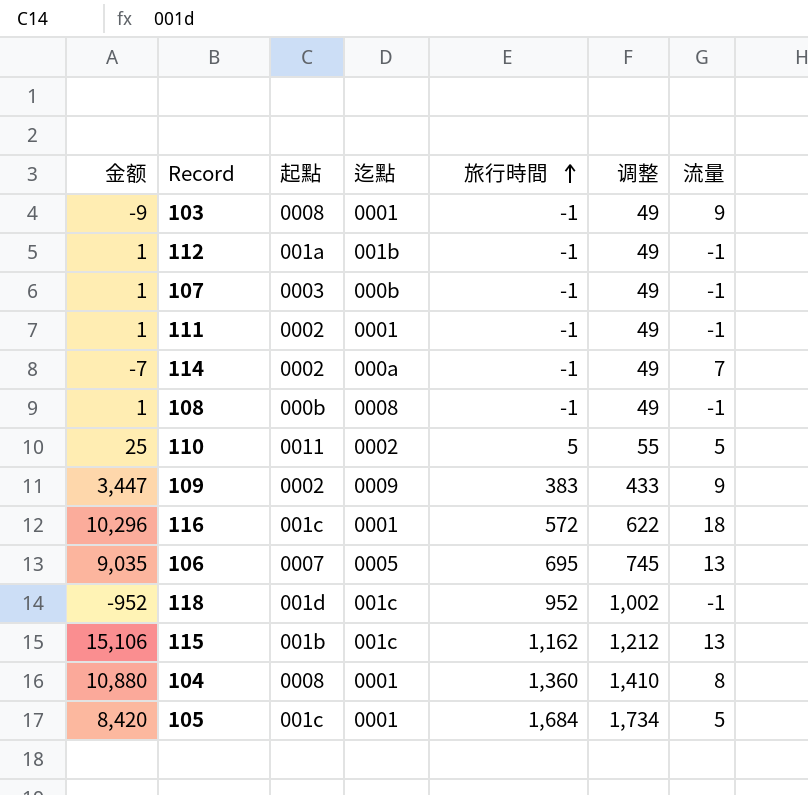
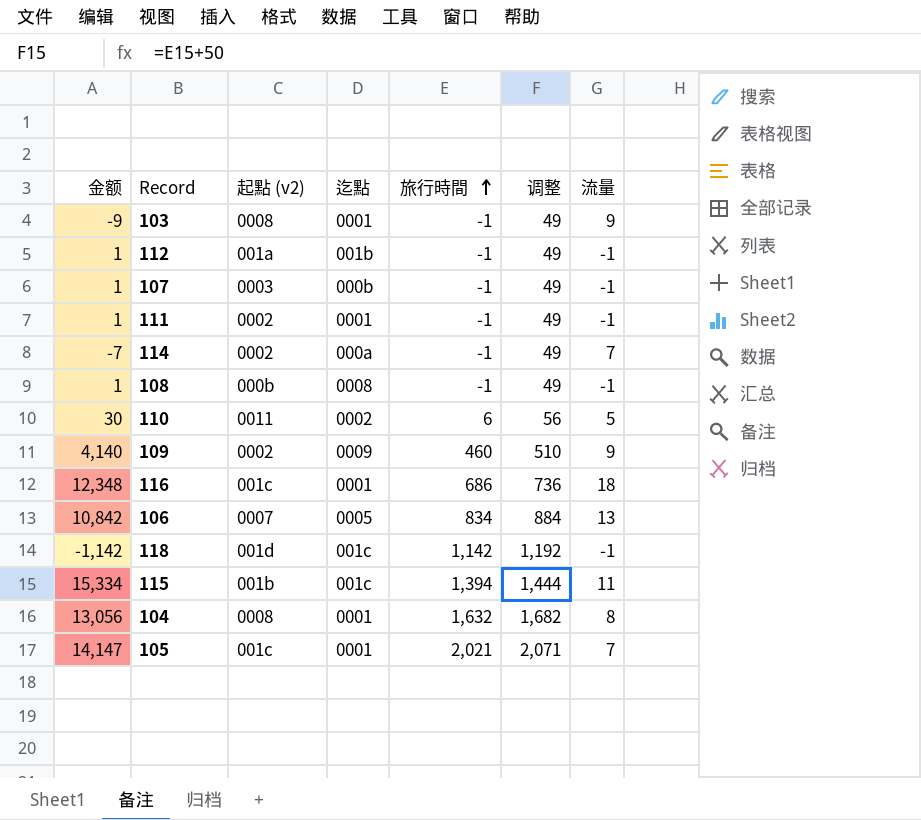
column name: 起點 -> 起點 (v2)
110 | 金额: 25 -> 30
110 | 旅行時間: 5 -> 6
110 | 调整: 55 -> 56
109 | 金额: 3,447 -> 4,140
109 | 旅行時間: 383 -> 460
109 | 调整: 433 -> 510
116 | 金额: 10,296 -> 12,348
116 | 旅行時間: 572 -> 686
116 | 调整: 622 -> 736
106 | 金额: 9,035 -> 10,842
106 | 旅行時間: 695 -> 834
106 | 调整: 745 -> 884
118 | 金额: -952 -> -1,142
118 | 旅行時間: 952 -> 1,142
118 | 调整: 1,002 -> 1,192
115 | 金额: 15,106 -> 15,334
115 | 旅行時間: 1,162 -> 1,394
115 | 调整: 1,212 -> 1,444
115 | 流量: 13 -> 11
104 | 金额: 10,880 -> 13,056
104 | 旅行時間: 1,360 -> 1,632
104 | 调整: 1,410 -> 1,682
105 | 金额: 8,420 -> 14,147
105 | 旅行時間: 1,684 -> 2,021
105 | 调整: 1,734 -> 2,071
105 | 流量: 5 -> 7

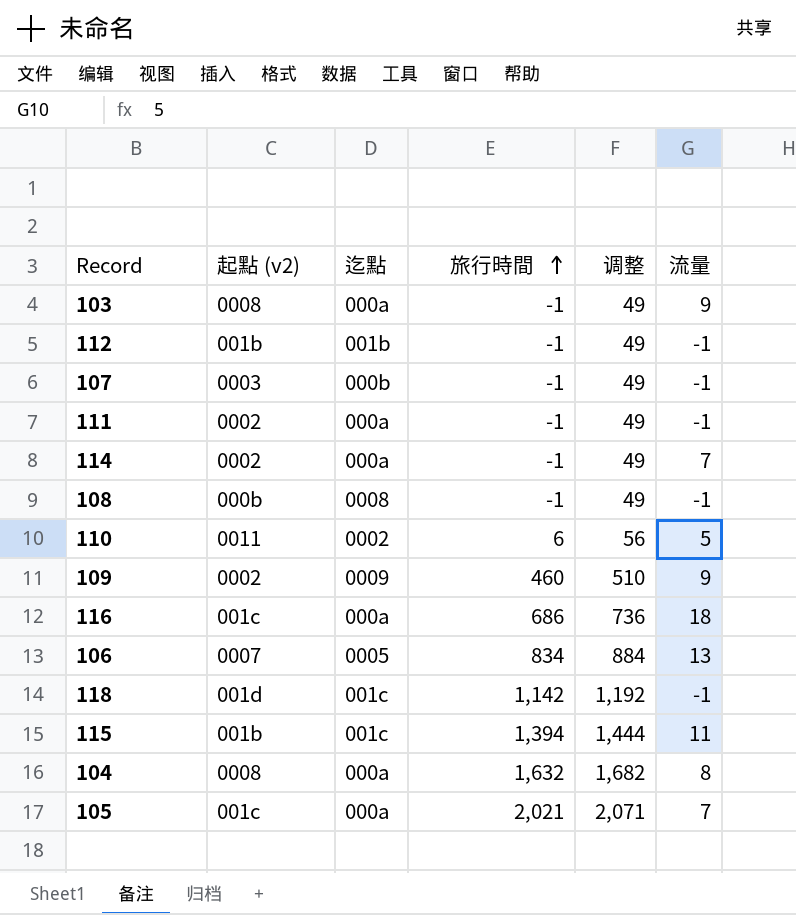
column 金额 | formula: [旅行時間] * [流量] -> none
103 | 迄點: 0001 -> 000a
112 | 起點 (v2): 001a -> 001b
111 | 迄點: 0001 -> 000a
116 | 迄點: 0001 -> 000a
104 | 迄點: 0001 -> 000a
105 | 迄點: 0001 -> 000a

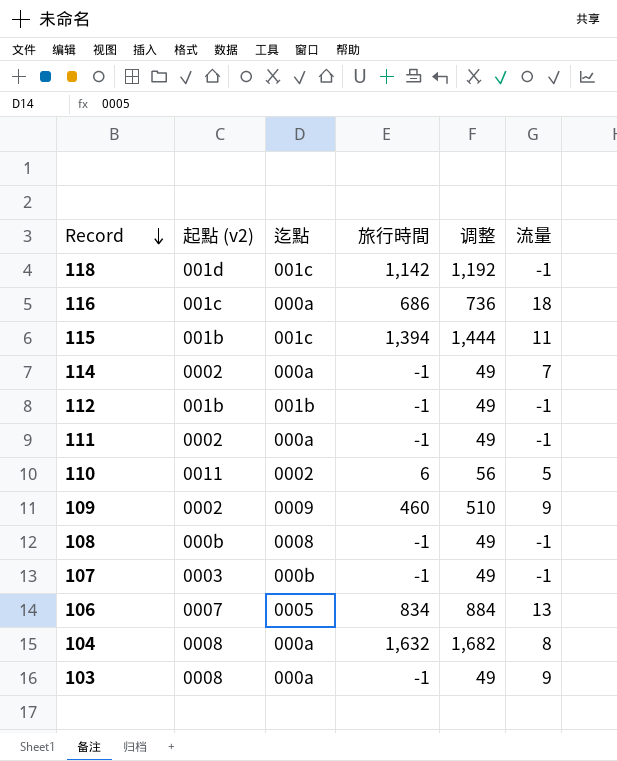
row order: 旅行時間 ascending -> Record descending
row 105: 001c | 000a | 2,021 | 2,071 | 7 -> none

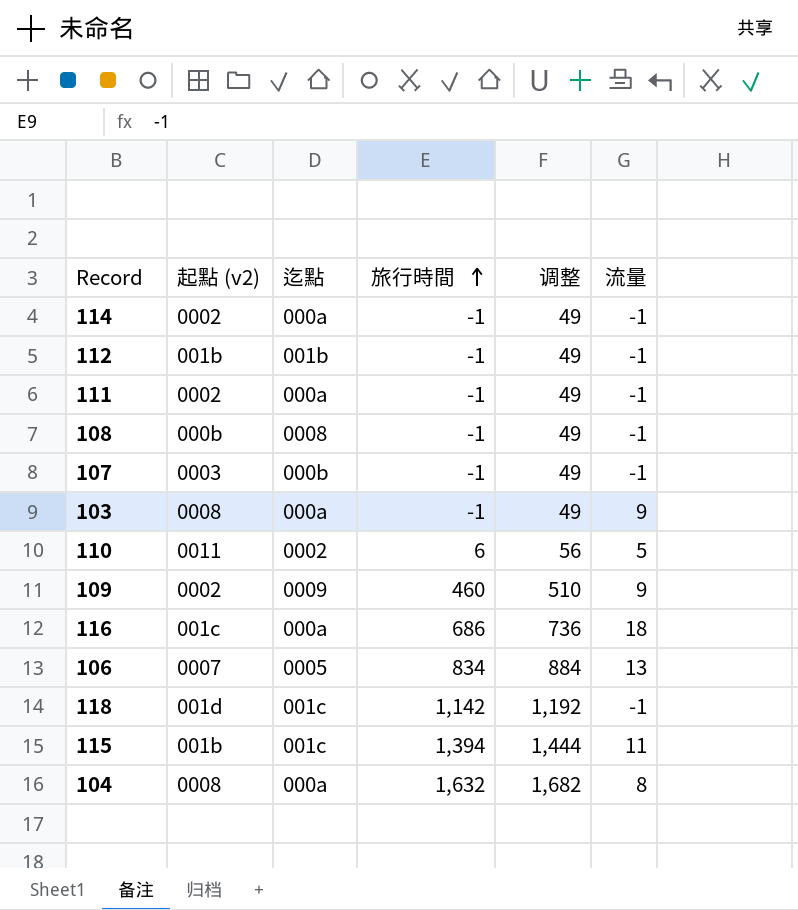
row order: Record descending -> 旅行時間 ascending
114 | 流量: 7 -> -1

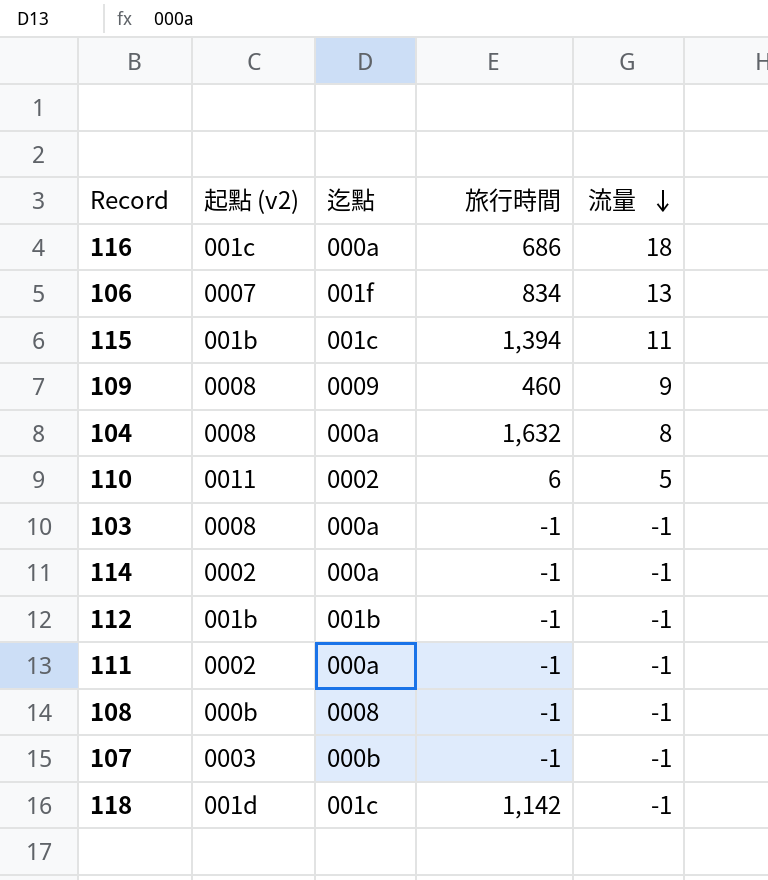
row order: 旅行時間 ascending -> 流量 descending
column 调整 | formula: [旅行時間] + 50 -> none
106 | 迄點: 0005 -> 001f
109 | 起點 (v2): 0002 -> 0008
103 | 流量: 9 -> -1

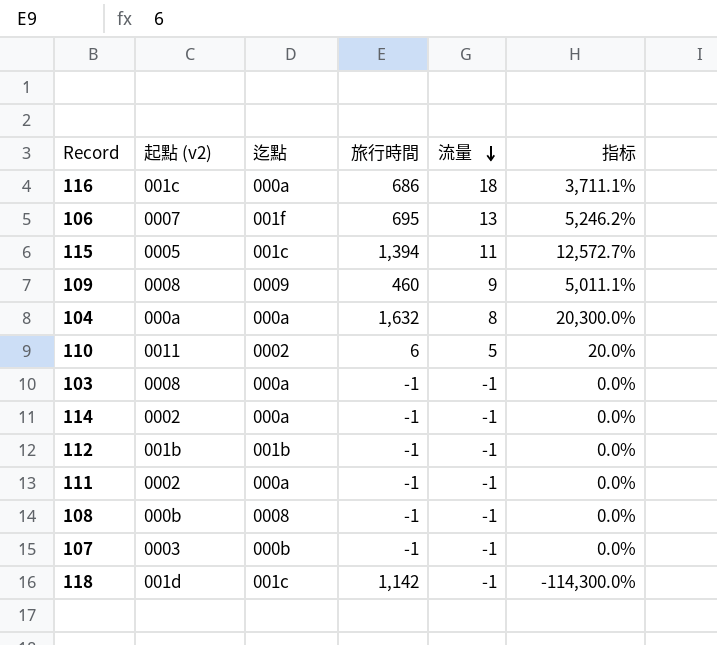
column 指标 | formula: none -> ([旅行時間] - [流量]) / [流量]
106 | 旅行時間: 834 -> 695
115 | 起點 (v2): 001b -> 0005
104 | 起點 (v2): 0008 -> 000a

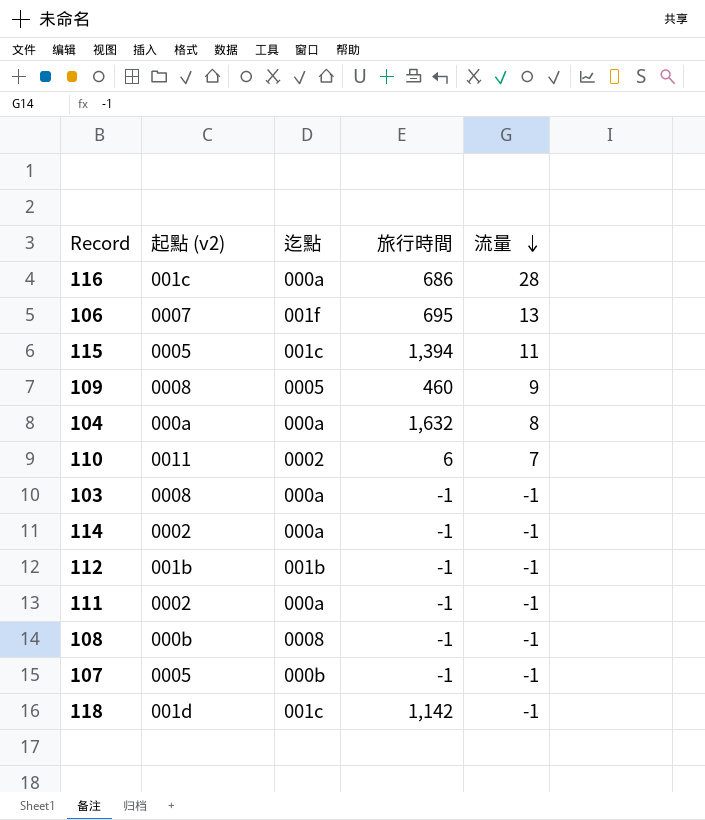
column 指标 | formula: ([旅行時間] - [流量]) / [流量] -> none
116 | 流量: 18 -> 28
109 | 迄點: 0009 -> 0005
110 | 流量: 5 -> 7
107 | 起點 (v2): 0003 -> 0005

